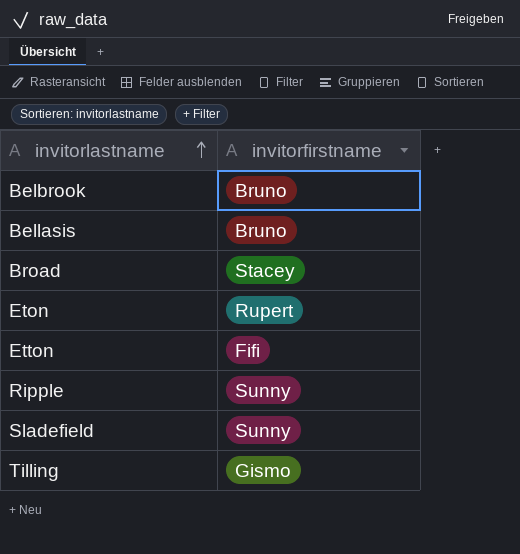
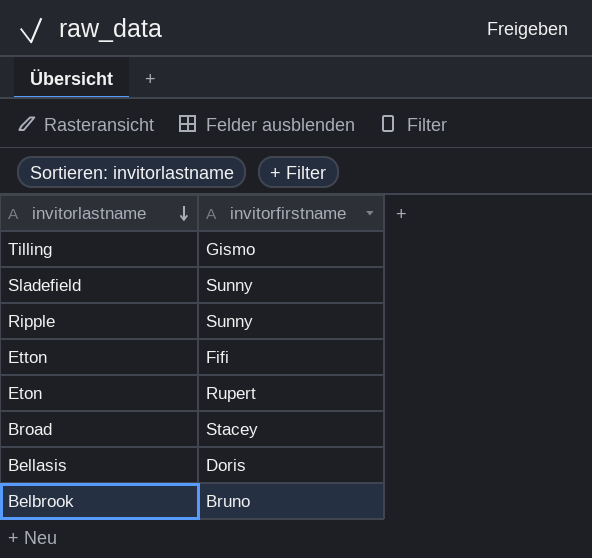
row order: invitorlastname ascending -> invitorlastname descending
Bellasis | invitorfirstname: Bruno -> Doris

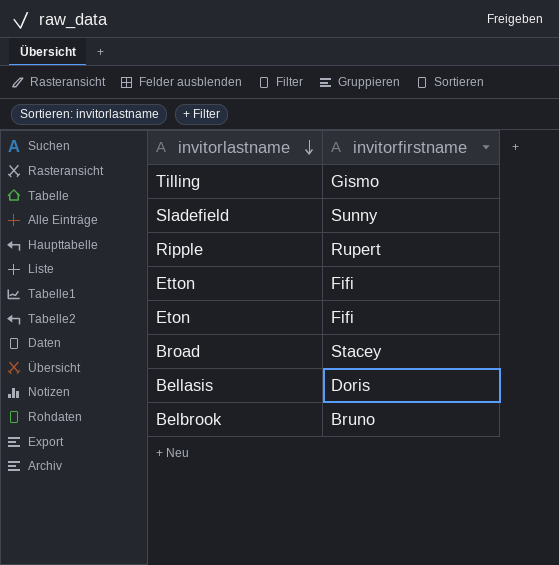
Ripple | invitorfirstname: Sunny -> Rupert
Eton | invitorfirstname: Rupert -> Fifi

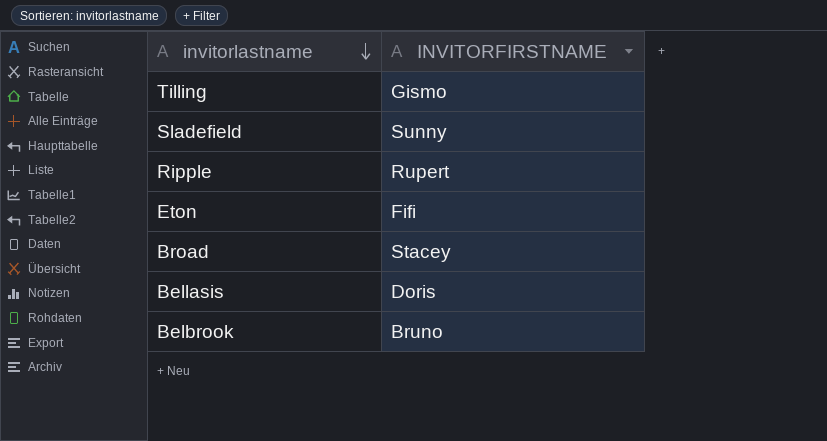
column name: invitorfirstname -> INVITORFIRSTNAME
row Etton: Fifi -> none

